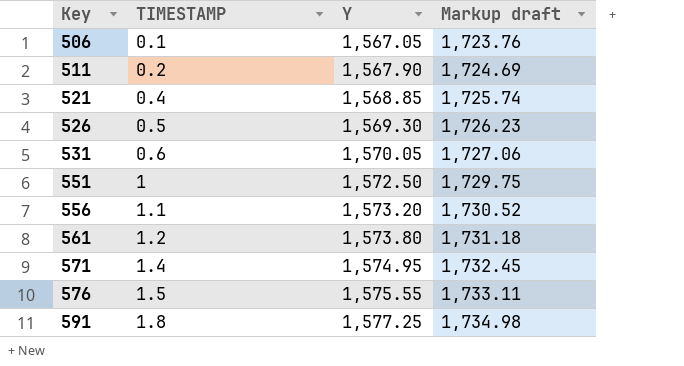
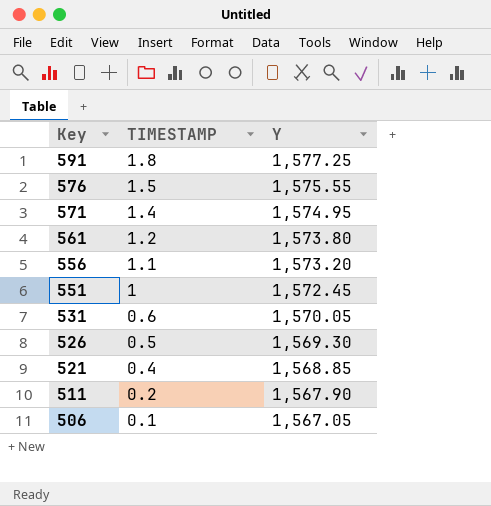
row order: Key ascending -> Key descending
column Markup draft | formula: [Y] * 1.1 -> none
551 | Y: 1,572.50 -> 1,572.45

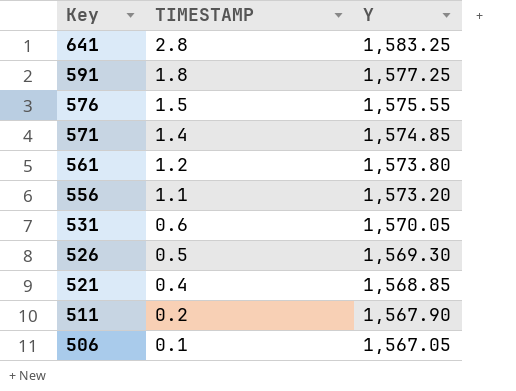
row 551: 1 | 1,572.45 -> none
row 641: none -> 2.8 | 1,583.25
571 | Y: 1,574.95 -> 1,574.85

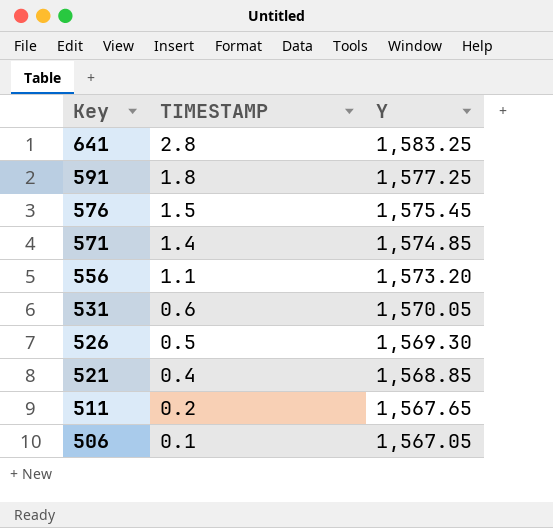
row 561: 1.2 | 1,573.80 -> none
576 | Y: 1,575.55 -> 1,575.45
511 | Y: 1,567.90 -> 1,567.65

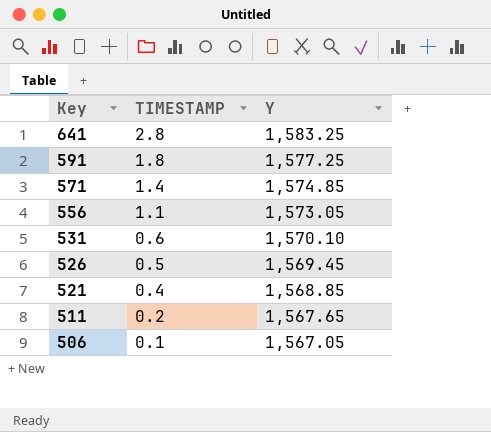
row 576: 1.5 | 1,575.45 -> none
556 | Y: 1,573.20 -> 1,573.05
531 | Y: 1,570.05 -> 1,570.10
526 | Y: 1,569.30 -> 1,569.45

